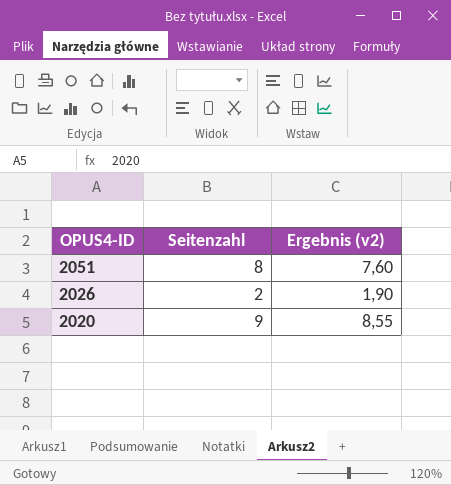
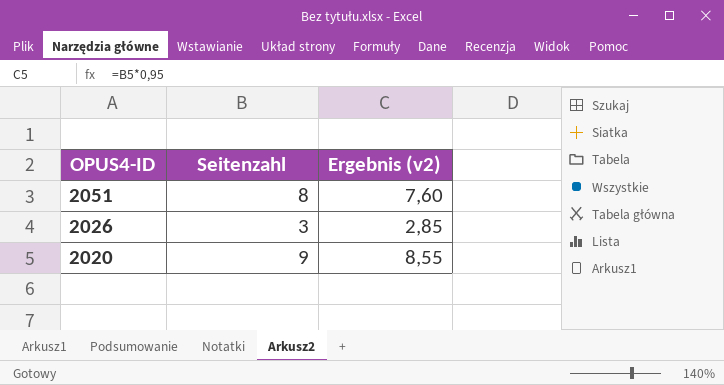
2026 | Seitenzahl: 2 -> 3
2026 | Ergebnis (v2): 1,90 -> 2,85

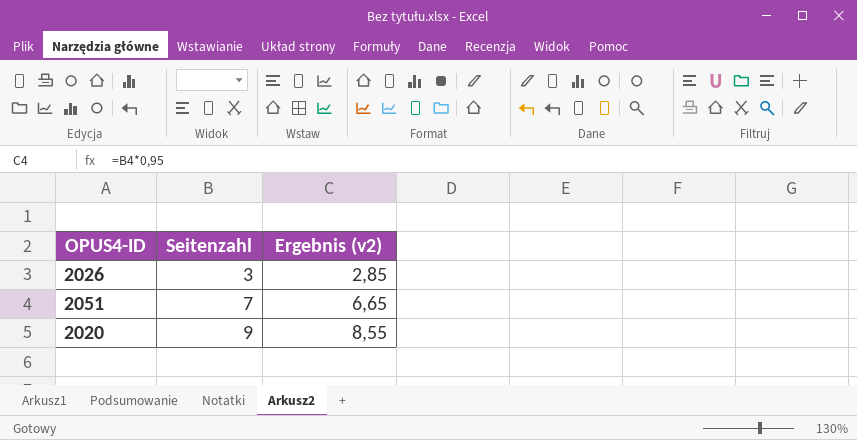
row order: OPUS4-ID descending -> Seitenzahl ascending
2051 | Seitenzahl: 8 -> 7
2051 | Ergebnis (v2): 7,60 -> 6,65

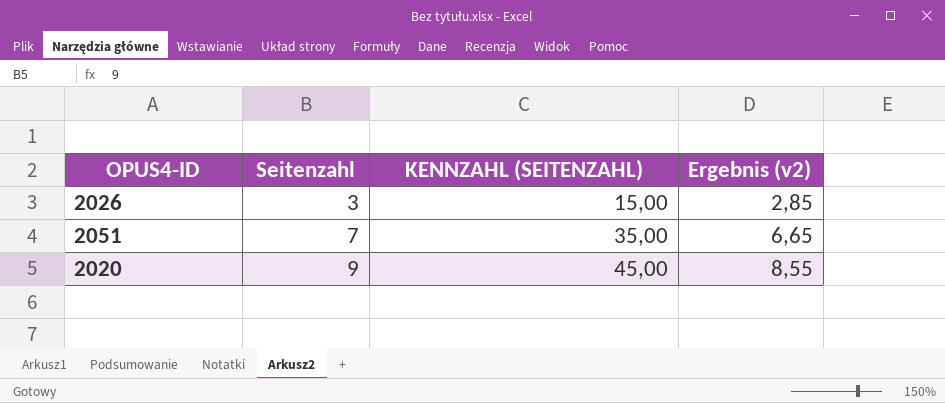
column KENNZAHL (SEITENZAHL) | formula: none -> [Seitenzahl] * 5

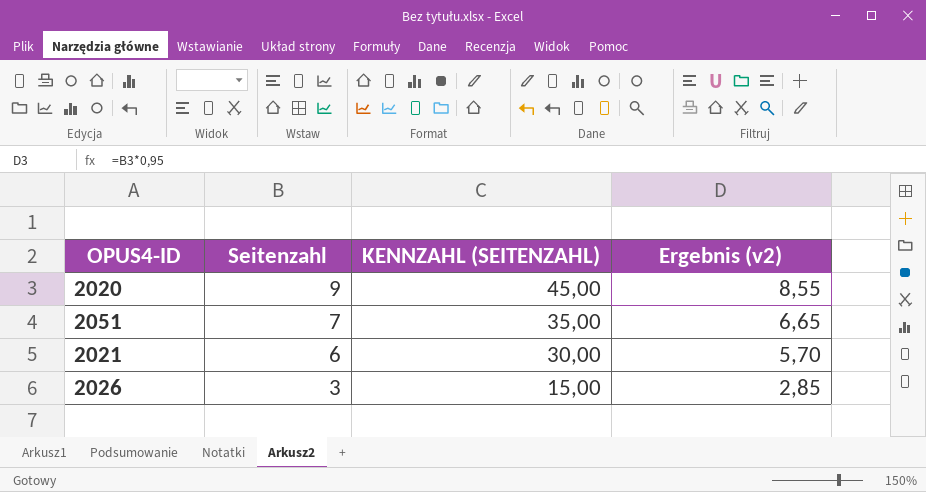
row order: Seitenzahl ascending -> Seitenzahl descending
row 2021: none -> 6 | 30,00 | 5,70

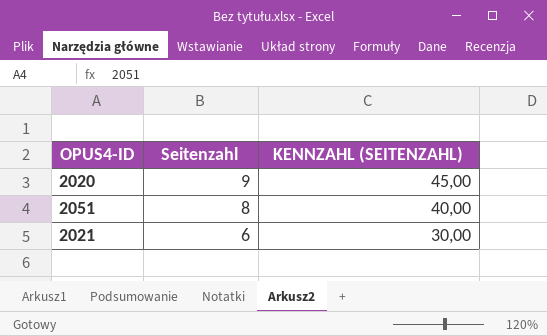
column Ergebnis (v2) | formula: [Seitenzahl] * 0,95 -> none
row 2026: 3 | 15,00 | 2,85 -> none
2051 | Seitenzahl: 7 -> 8
2051 | KENNZAHL (SEITENZAHL): 35,00 -> 40,00

